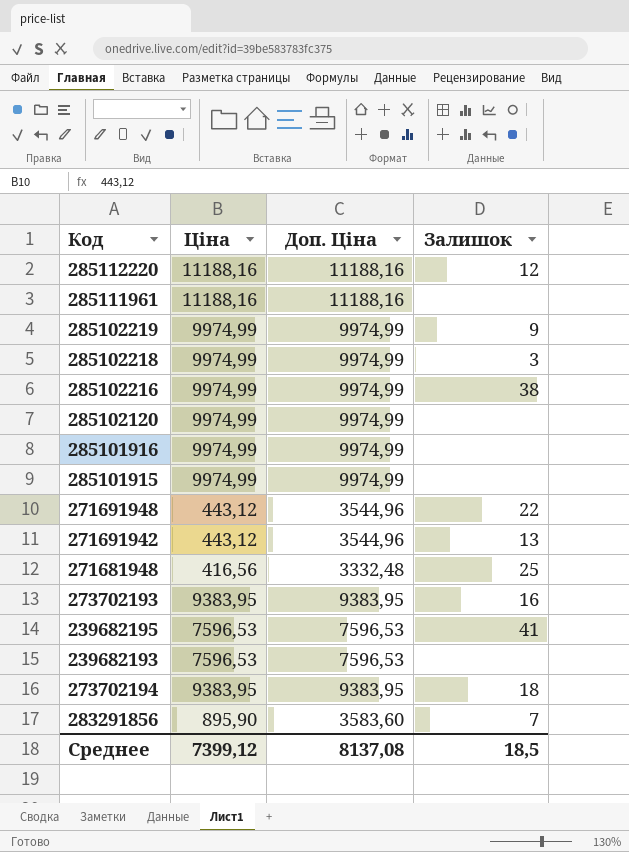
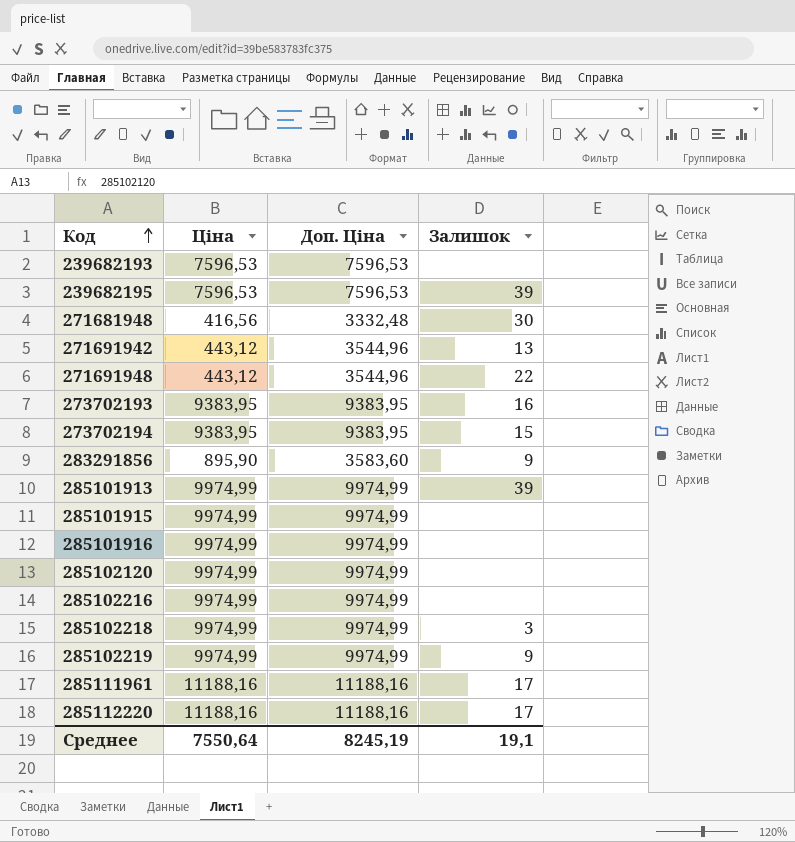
row order: none -> Код ascending
239682195 | Залишок: 41 -> 39
271681948 | Залишок: 25 -> 30
273702194 | Залишок: 18 -> 15
283291856 | Залишок: 7 -> 9
row 285101913: none -> 9974,99 | 9974,99 | 39
285102216 | Залишок: 38 -> none
285111961 | Залишок: none -> 17
285112220 | Залишок: 12 -> 17
Среднее | Ціна: 7399,12 -> 7550,64
Среднее | Доп. Ціна: 8137,08 -> 8245,19
Среднее | Залишок: 18,5 -> 19,1

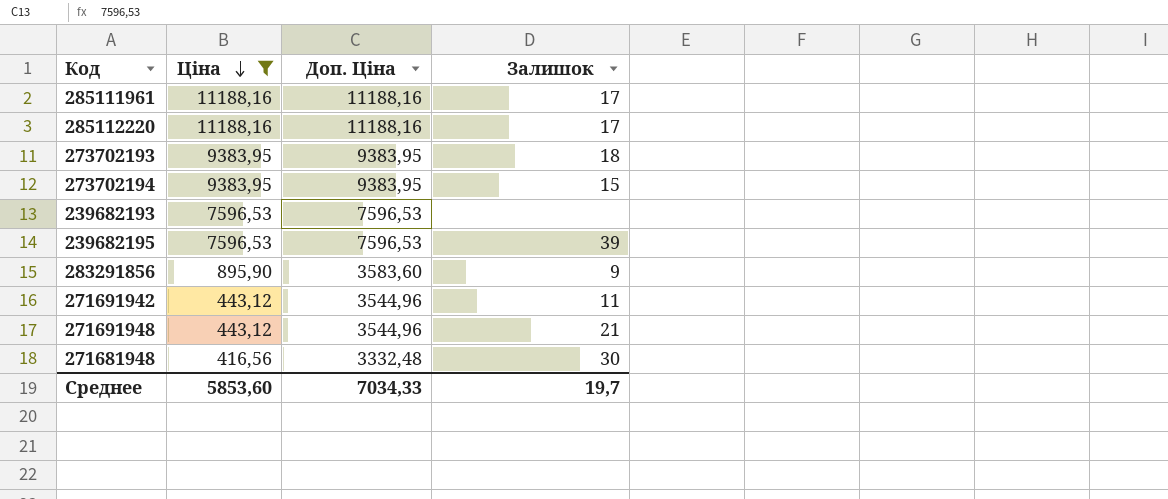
filter: none -> Ціна != 9974,99
row order: Код ascending -> Ціна descending
273702193 | Залишок: 16 -> 18
271691942 | Залишок: 13 -> 11
271691948 | Залишок: 22 -> 21
Среднее | Ціна: 7550,64 -> 5853,60
Среднее | Доп. Ціна: 8245,19 -> 7034,33
Среднее | Залишок: 19,1 -> 19,7

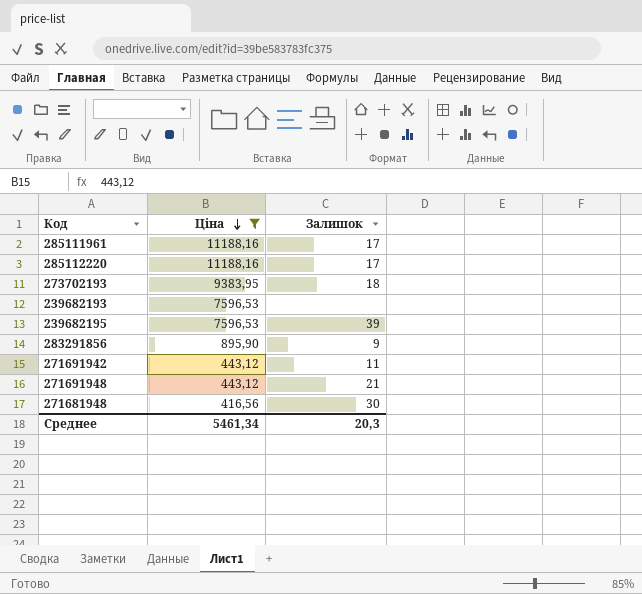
column Доп. Ціна | position: 3 -> none
row 273702194: 9383,95 | 9383,95 | 15 -> none
Среднее | Ціна: 5853,60 -> 5461,34
Среднее | Залишок: 19,7 -> 20,3

